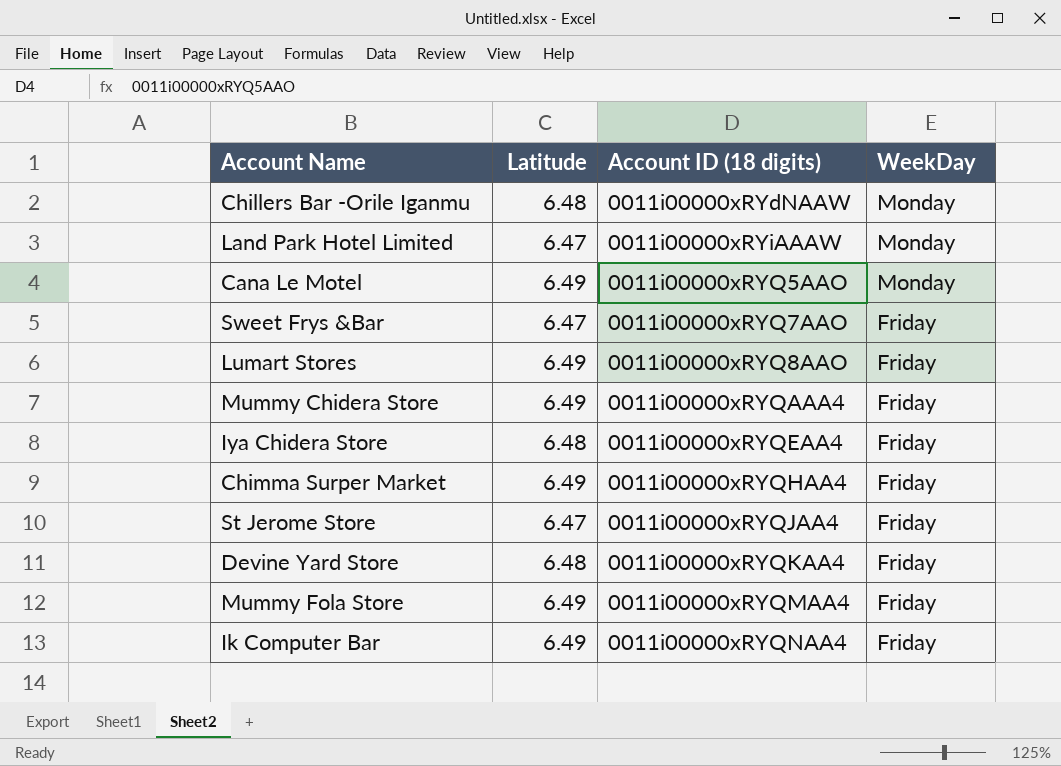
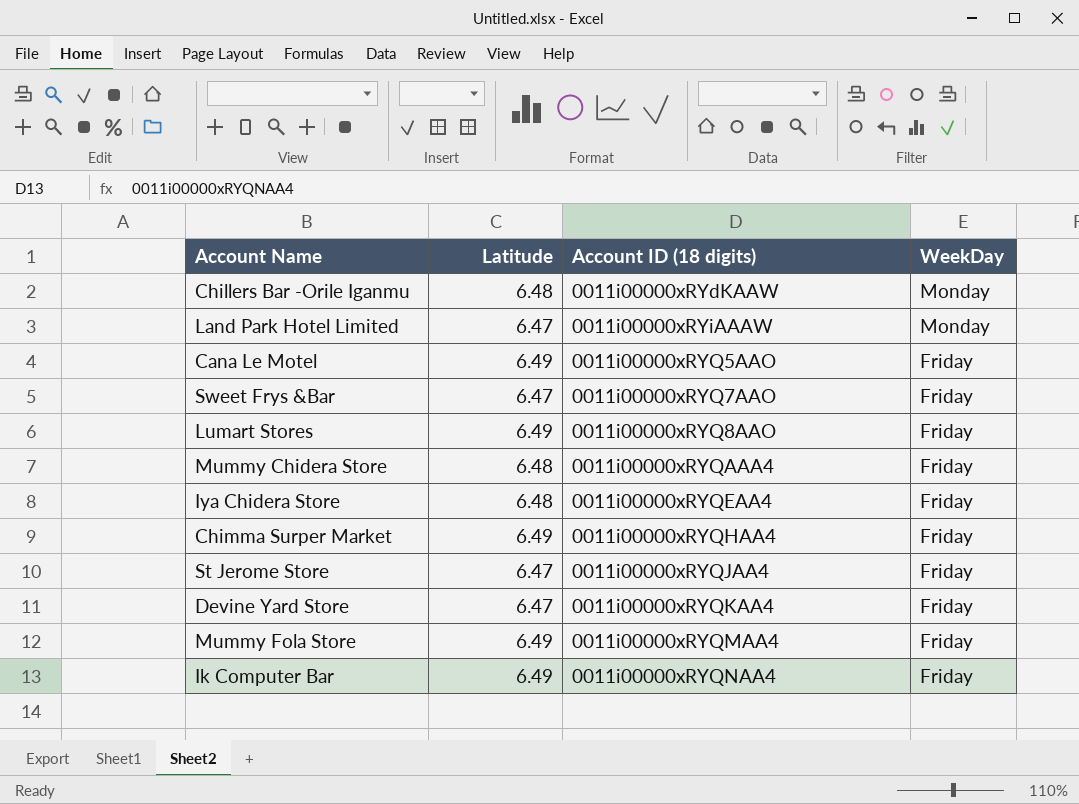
Chillers Bar -Orile Iganmu | Account ID (18 digits): 0011i00000xRYdNAAW -> 0011i00000xRYdKAAW
Cana Le Motel | WeekDay: Monday -> Friday
Mummy Chidera Store | Latitude: 6.49 -> 6.48
Devine Yard Store | Latitude: 6.48 -> 6.47

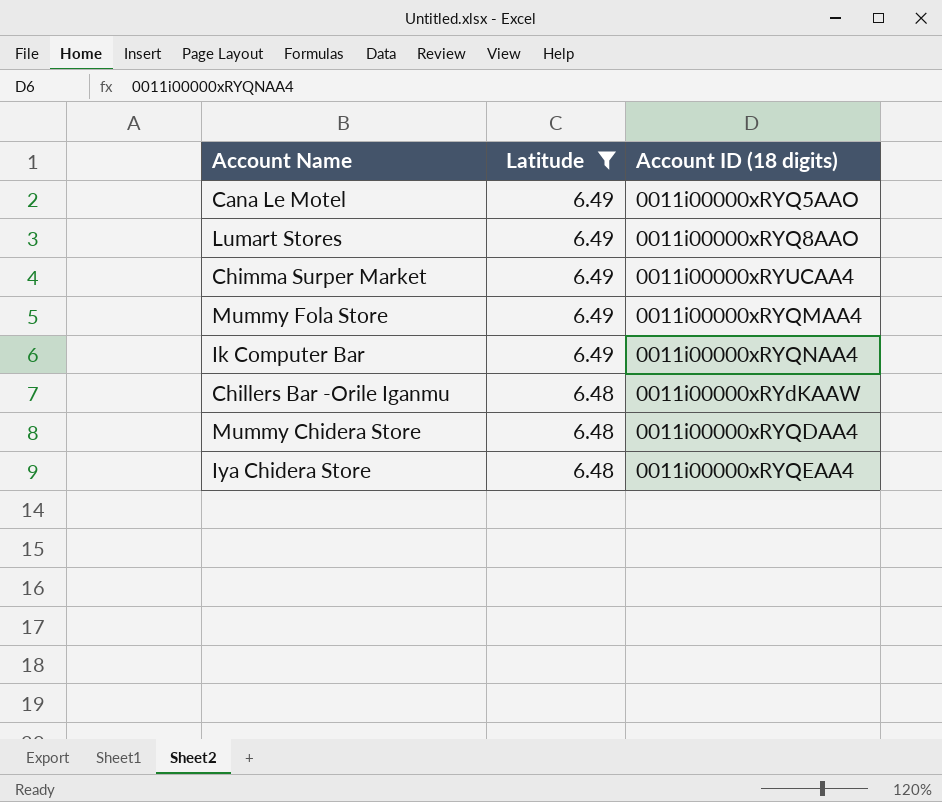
filter: none -> Latitude != 6.47
row order: Account ID (18 digits) ascending -> Latitude descending
column WeekDay | position: 4 -> none
Chimma Surper Market | Account ID (18 digits): 0011i00000xRYQHAA4 -> 0011i00000xRYUCAA4
Mummy Chidera Store | Account ID (18 digits): 0011i00000xRYQAAA4 -> 0011i00000xRYQDAA4

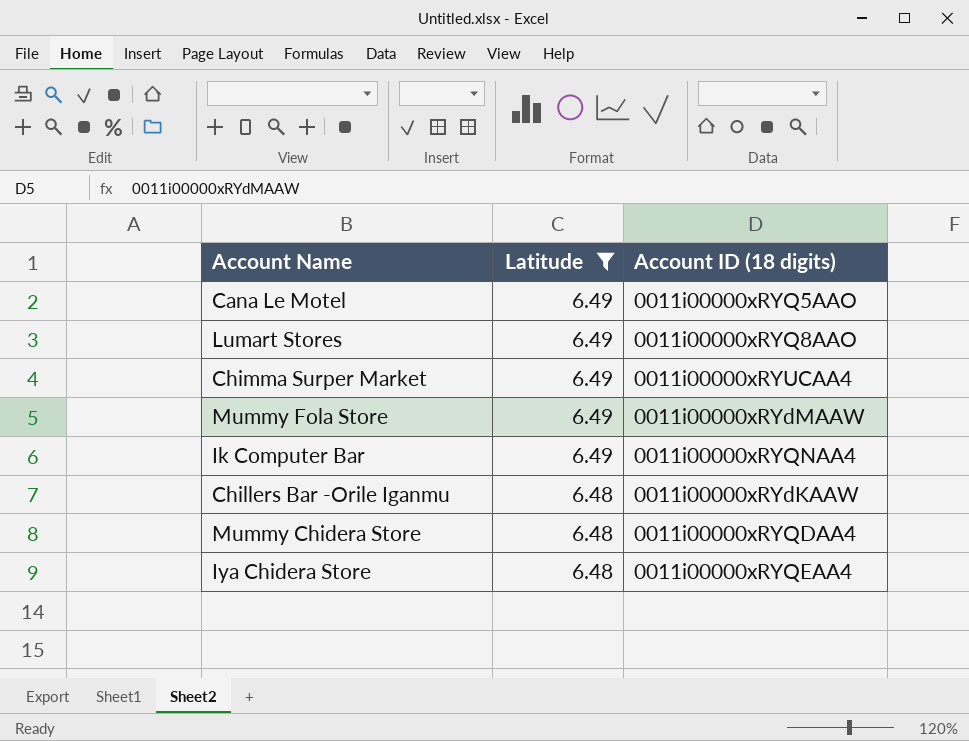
Mummy Fola Store | Account ID (18 digits): 0011i00000xRYQMAA4 -> 0011i00000xRYdMAAW

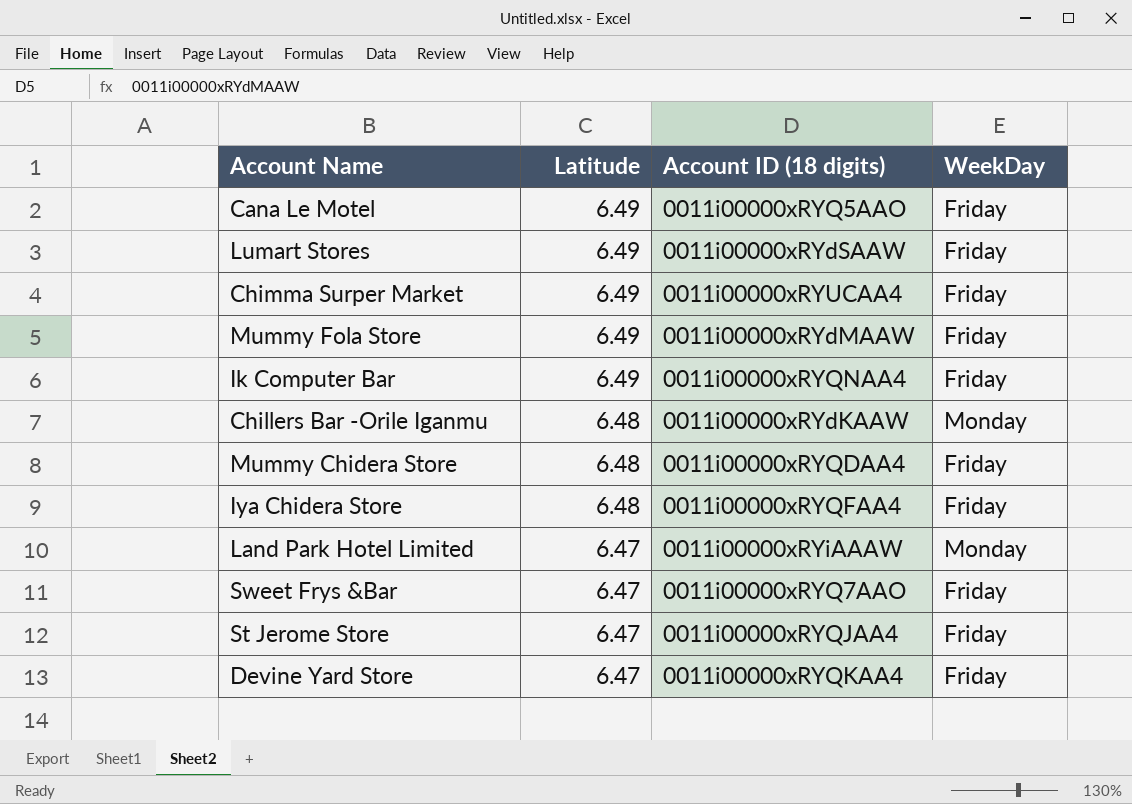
filter: Latitude != 6.47 -> none
column WeekDay | position: none -> 4
Lumart Stores | Account ID (18 digits): 0011i00000xRYQ8AAO -> 0011i00000xRYdSAAW
Iya Chidera Store | Account ID (18 digits): 0011i00000xRYQEAA4 -> 0011i00000xRYQFAA4

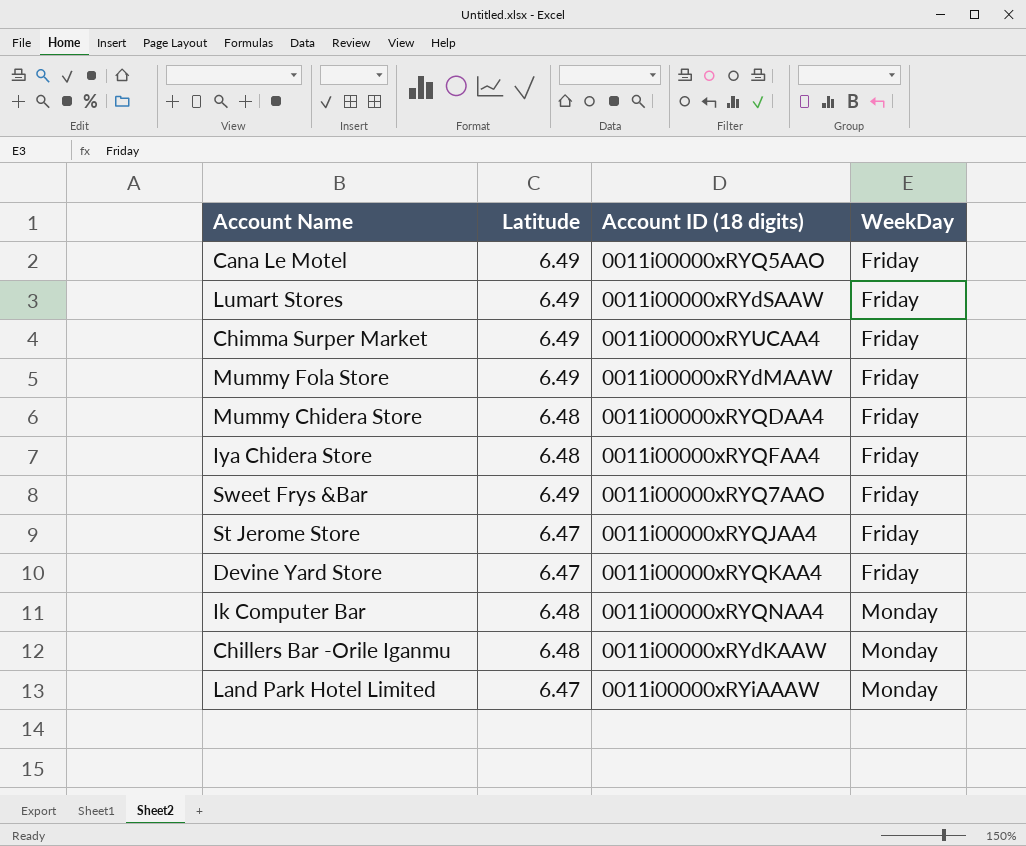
row order: Latitude descending -> WeekDay ascending
Sweet Frys &Bar | Latitude: 6.47 -> 6.49
Ik Computer Bar | Latitude: 6.49 -> 6.48
Ik Computer Bar | WeekDay: Friday -> Monday

